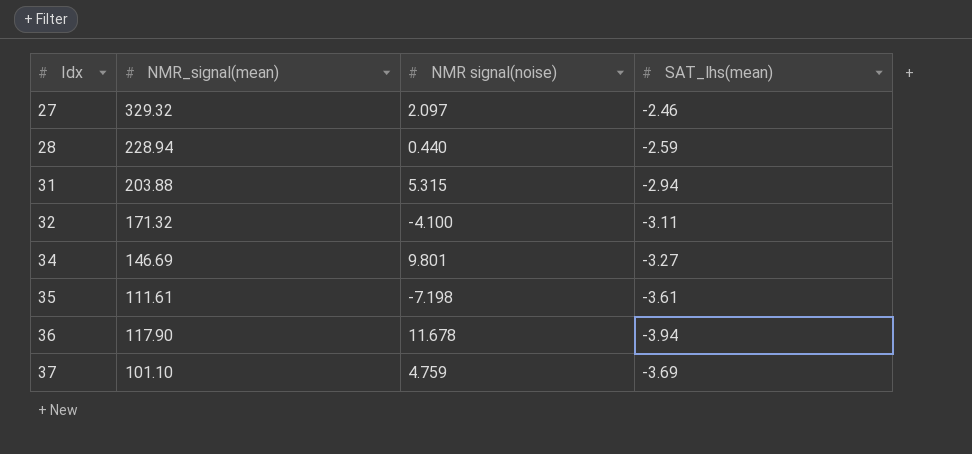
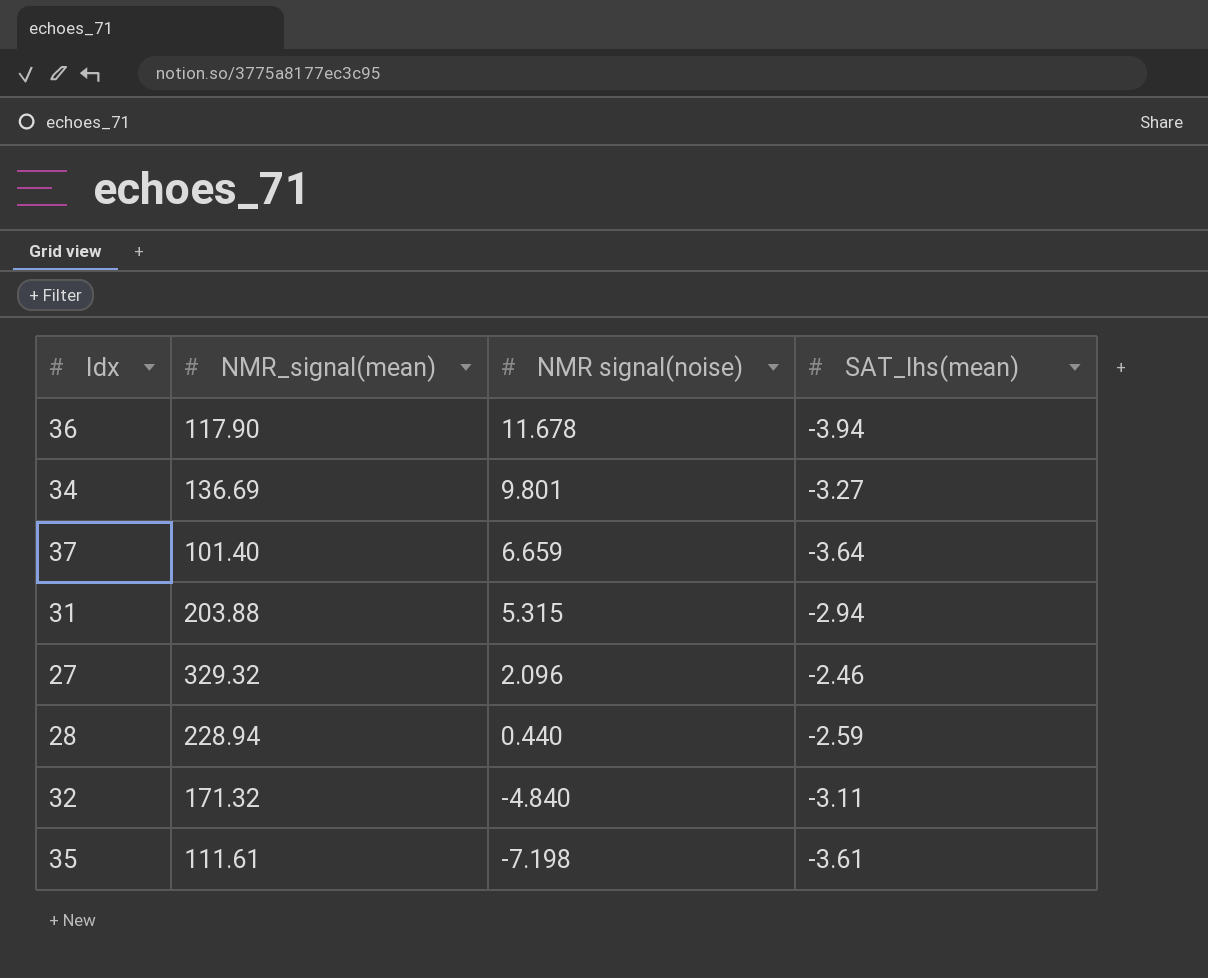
row order: Idx ascending -> NMR signal(noise) descending
34 | NMR_signal(mean): 146.69 -> 136.69
37 | NMR_signal(mean): 101.10 -> 101.40
37 | NMR signal(noise): 4.759 -> 6.659
37 | SAT_lhs(mean): -3.69 -> -3.64
27 | NMR signal(noise): 2.097 -> 2.096
32 | NMR signal(noise): -4.100 -> -4.840

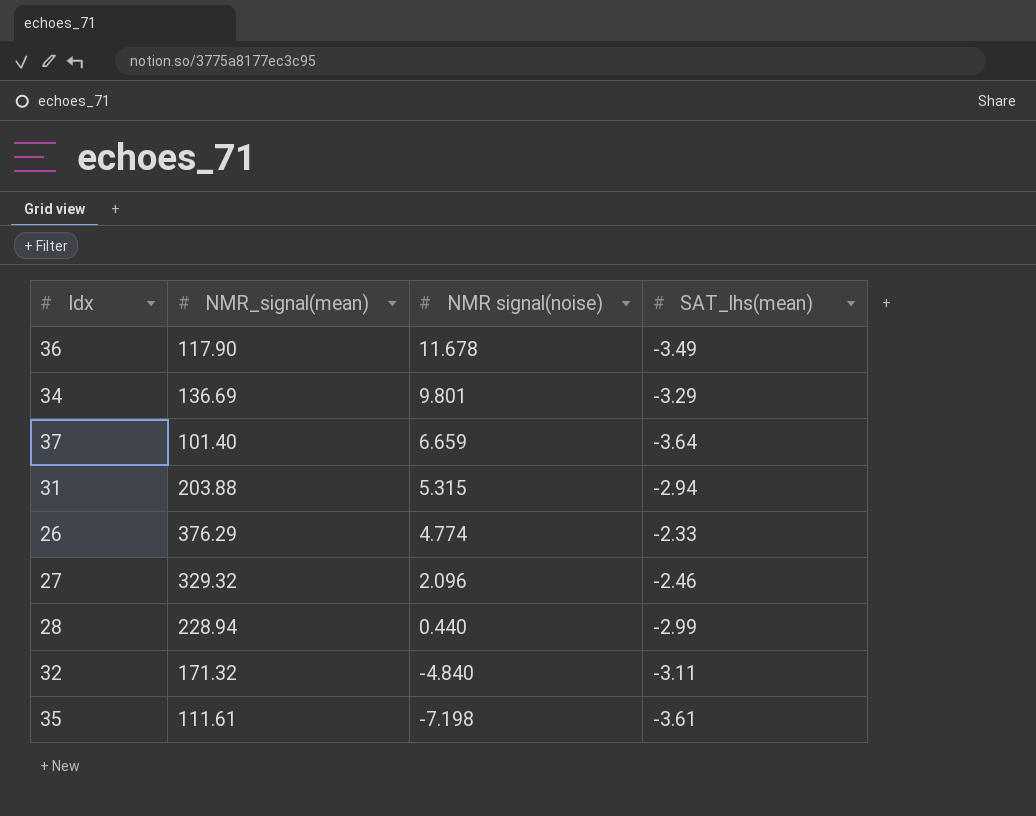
36 | SAT_lhs(mean): -3.94 -> -3.49
34 | SAT_lhs(mean): -3.27 -> -3.29
row 26: none -> 376.29 | 4.774 | -2.33
28 | SAT_lhs(mean): -2.59 -> -2.99

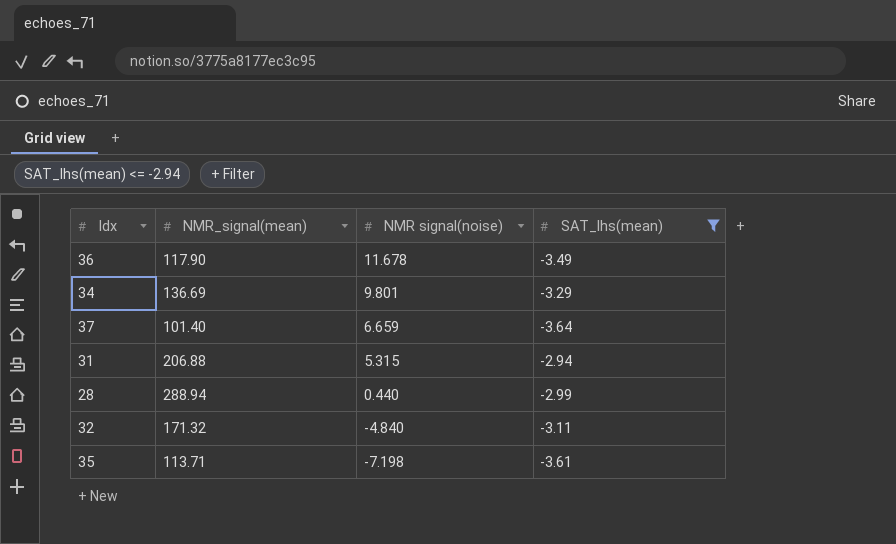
filter: none -> SAT_lhs(mean) <= -2.94
31 | NMR_signal(mean): 203.88 -> 206.88
28 | NMR_signal(mean): 228.94 -> 288.94
35 | NMR_signal(mean): 111.61 -> 113.71

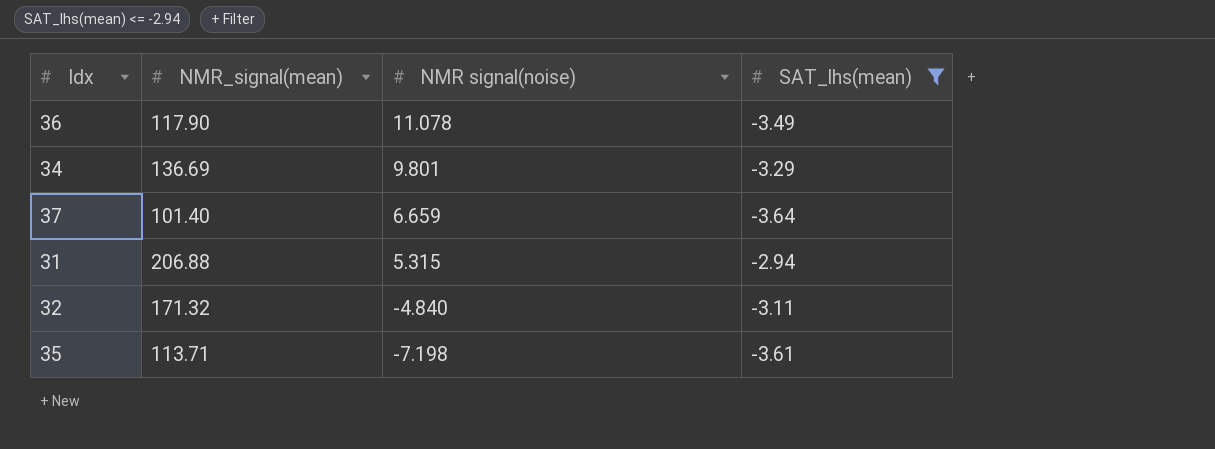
row 28: 288.94 | 0.440 | -2.99 -> none
36 | NMR signal(noise): 11.678 -> 11.078

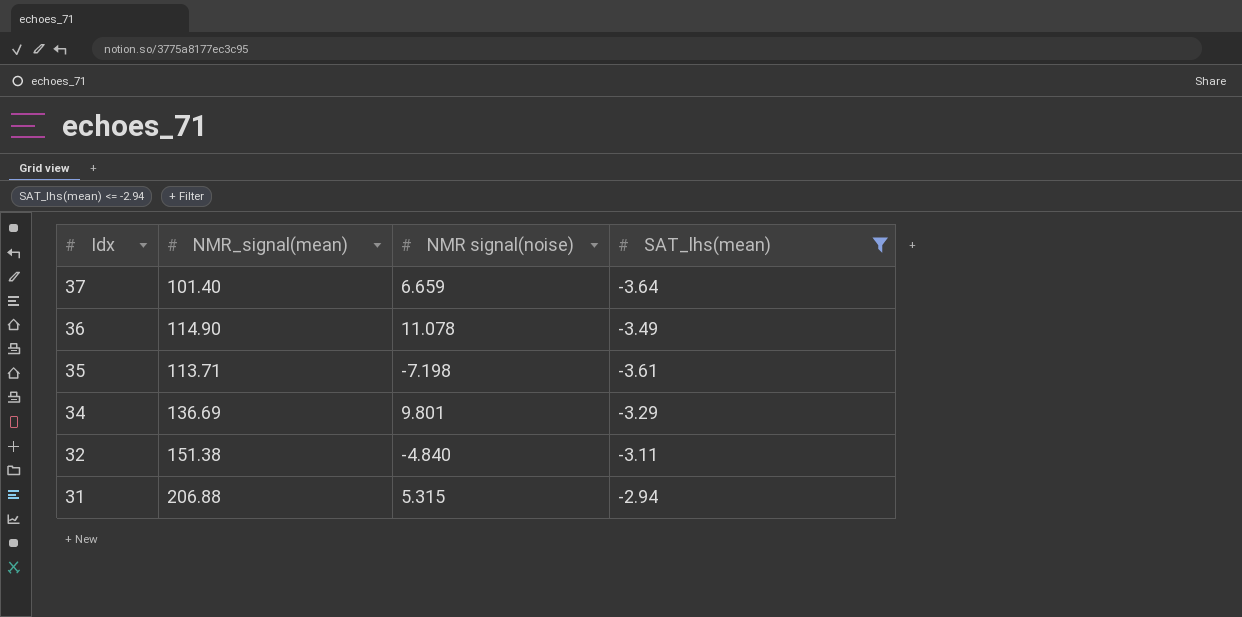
row order: NMR signal(noise) descending -> Idx descending
36 | NMR_signal(mean): 117.90 -> 114.90
32 | NMR_signal(mean): 171.32 -> 151.38

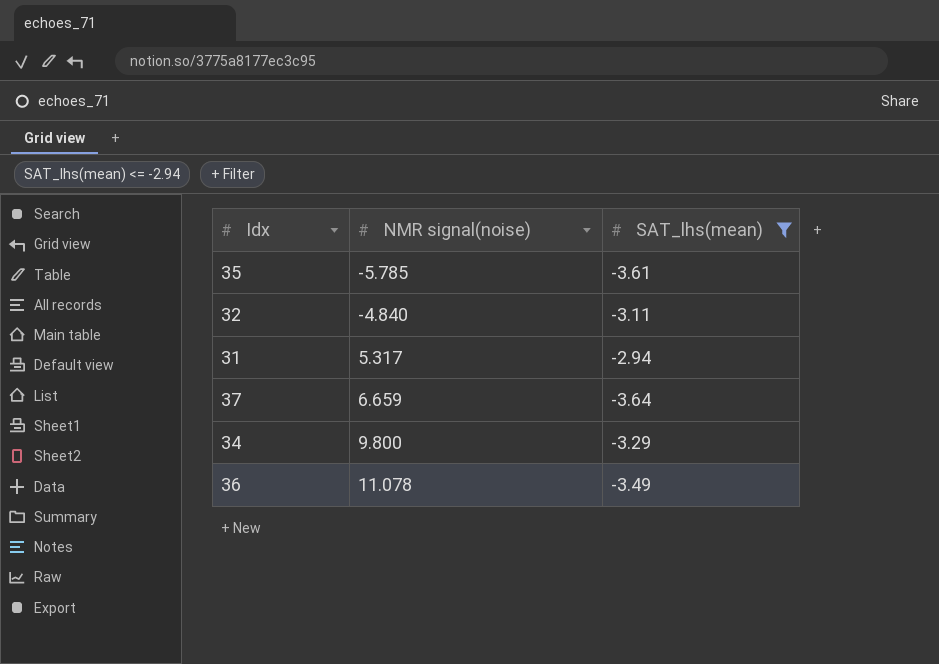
row order: Idx descending -> NMR signal(noise) ascending
column NMR_signal(mean) | position: 2 -> none
35 | NMR signal(noise): -7.198 -> -5.785
31 | NMR signal(noise): 5.315 -> 5.317
34 | NMR signal(noise): 9.801 -> 9.800

